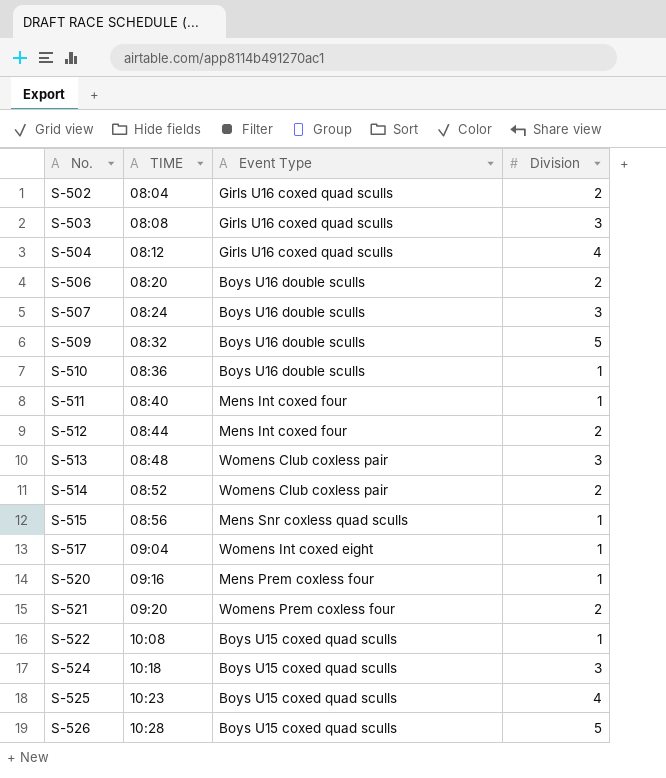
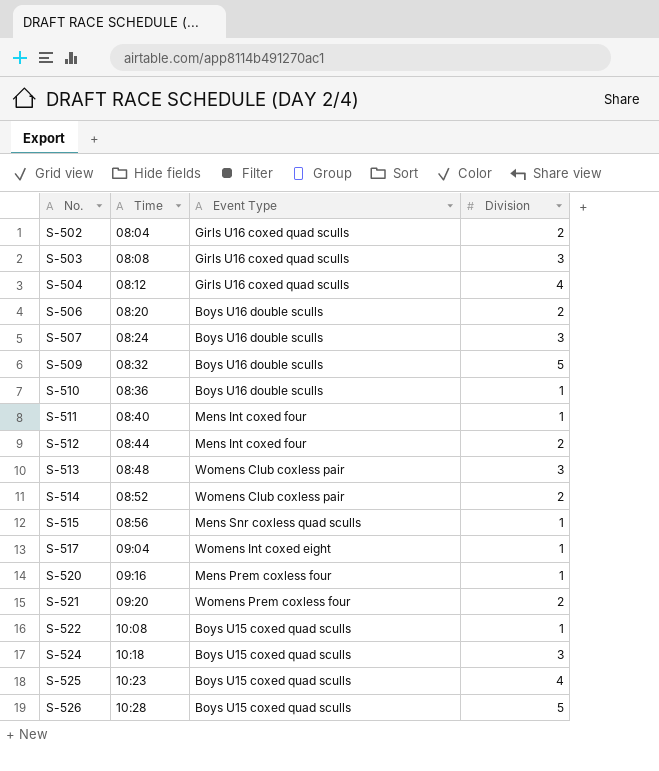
column name: TIME -> Time

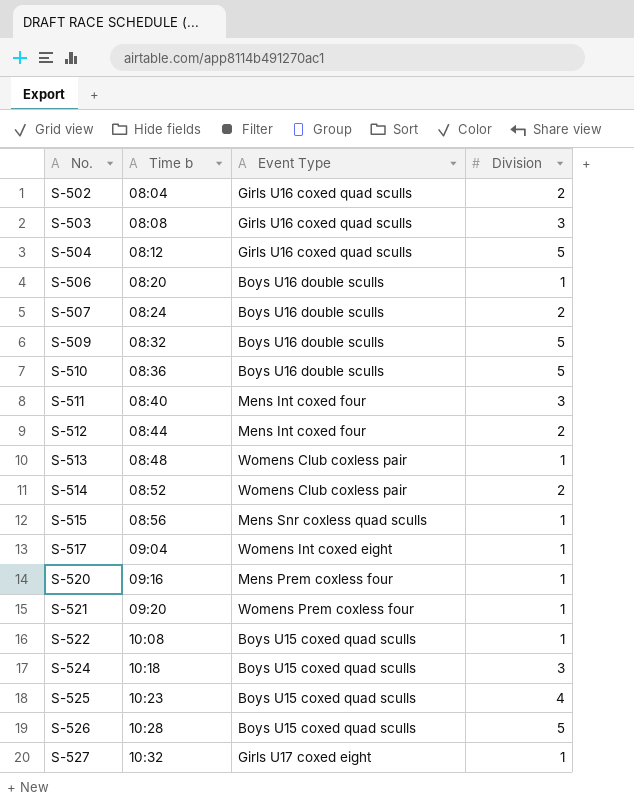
column name: Time -> Time b
S-504 | Division: 4 -> 5
S-506 | Division: 2 -> 1
S-507 | Division: 3 -> 2
S-510 | Division: 1 -> 5
S-511 | Division: 1 -> 3
S-513 | Division: 3 -> 1
S-521 | Division: 2 -> 1
row S-527: none -> 10:32 | Girls U17 coxed eight | 1

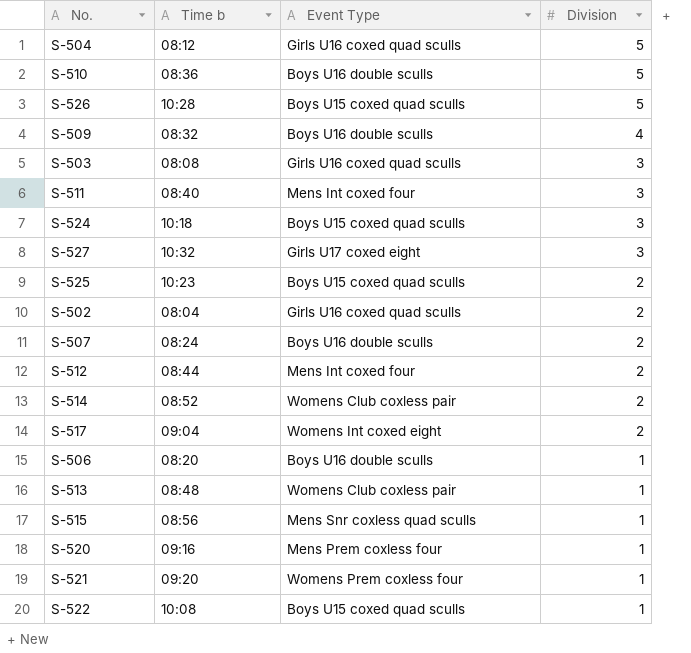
row order: No. ascending -> Division descending
S-509 | Division: 5 -> 4
S-527 | Division: 1 -> 3
S-525 | Division: 4 -> 2
S-517 | Division: 1 -> 2

